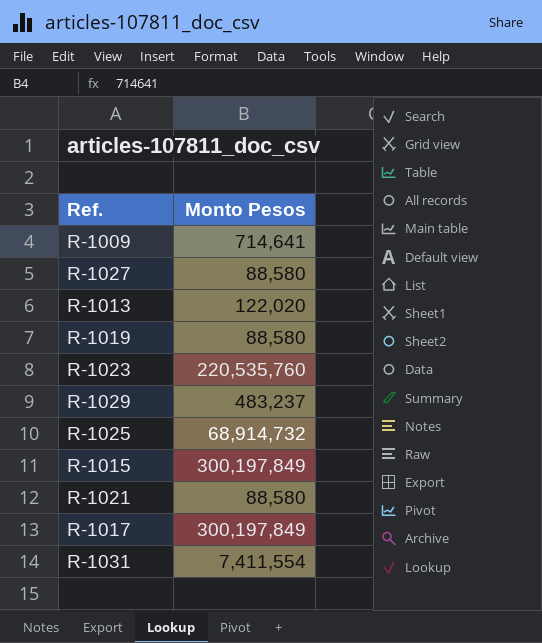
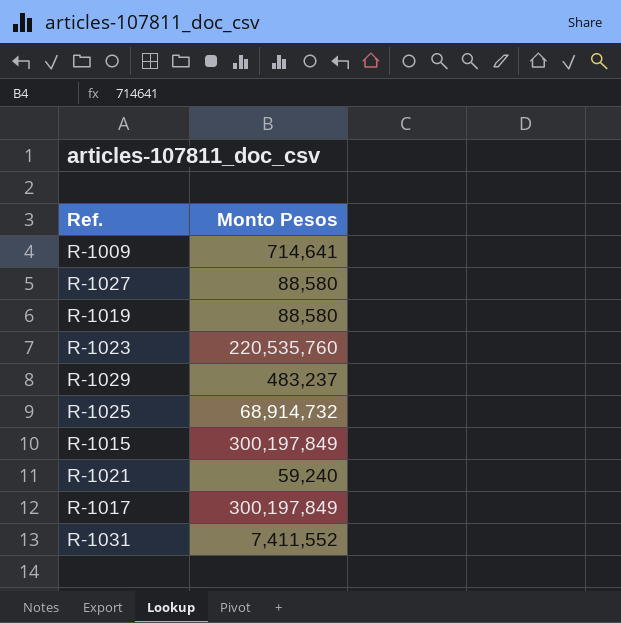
row R-1013: 122,020 -> none
R-1021 | Monto Pesos: 88,580 -> 59,240
R-1031 | Monto Pesos: 7,411,554 -> 7,411,552

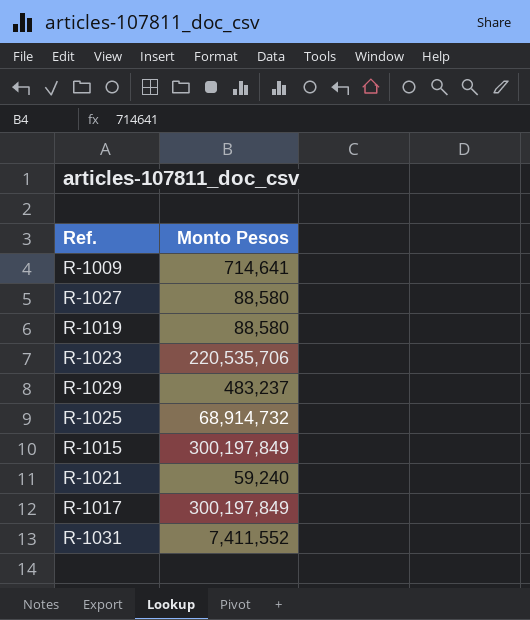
R-1023 | Monto Pesos: 220,535,760 -> 220,535,706

